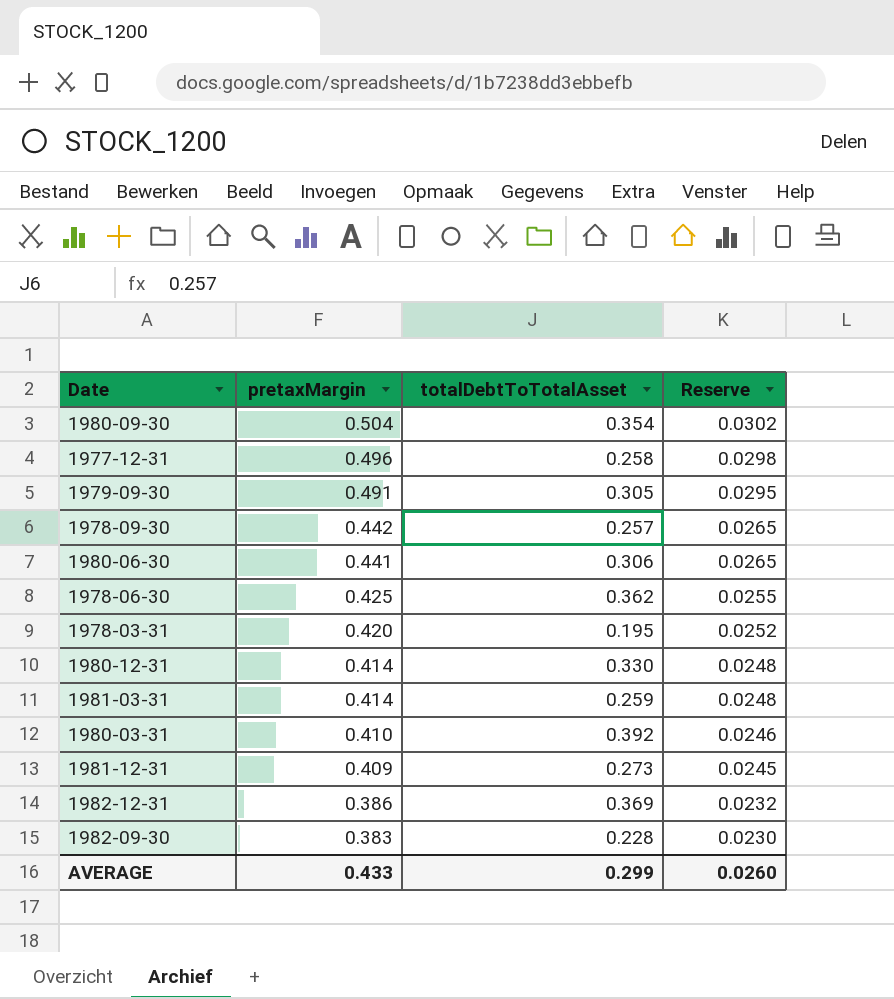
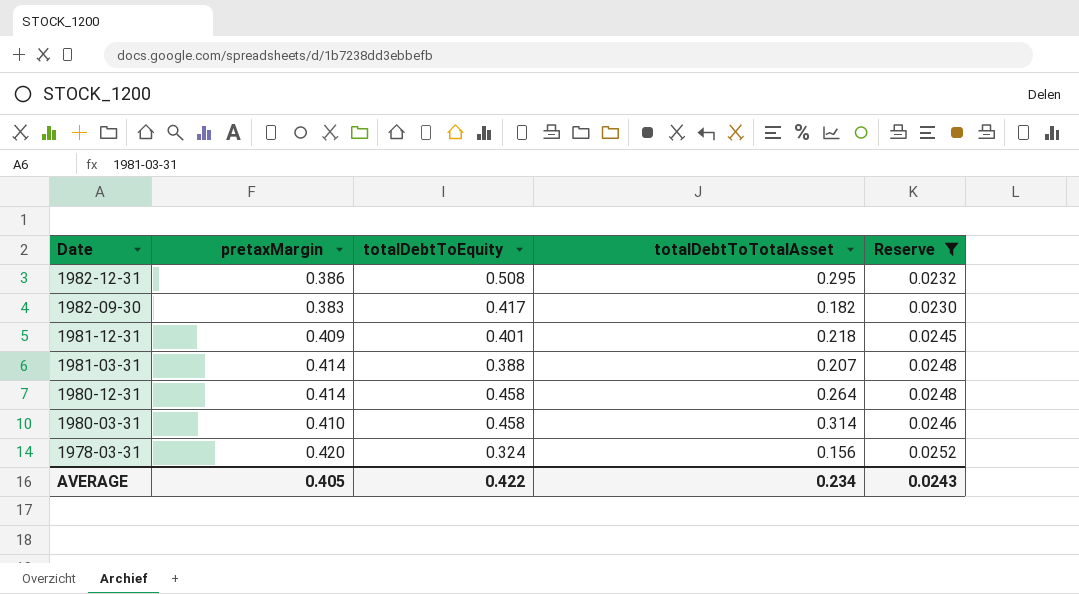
filter: none -> Reserve <= 0.0252
row order: pretaxMargin descending -> Date descending
column totalDebtToEquity | position: none -> 3
1982-12-31 | totalDebtToTotalAsset: 0.369 -> 0.295
1982-09-30 | totalDebtToTotalAsset: 0.228 -> 0.182
1981-12-31 | totalDebtToTotalAsset: 0.273 -> 0.218
1981-03-31 | totalDebtToTotalAsset: 0.259 -> 0.207
1980-12-31 | totalDebtToTotalAsset: 0.330 -> 0.264
1980-03-31 | totalDebtToTotalAsset: 0.392 -> 0.314
1978-03-31 | totalDebtToTotalAsset: 0.195 -> 0.156
AVERAGE | pretaxMargin: 0.433 -> 0.405
AVERAGE | totalDebtToTotalAsset: 0.299 -> 0.234
AVERAGE | Reserve: 0.0260 -> 0.0243

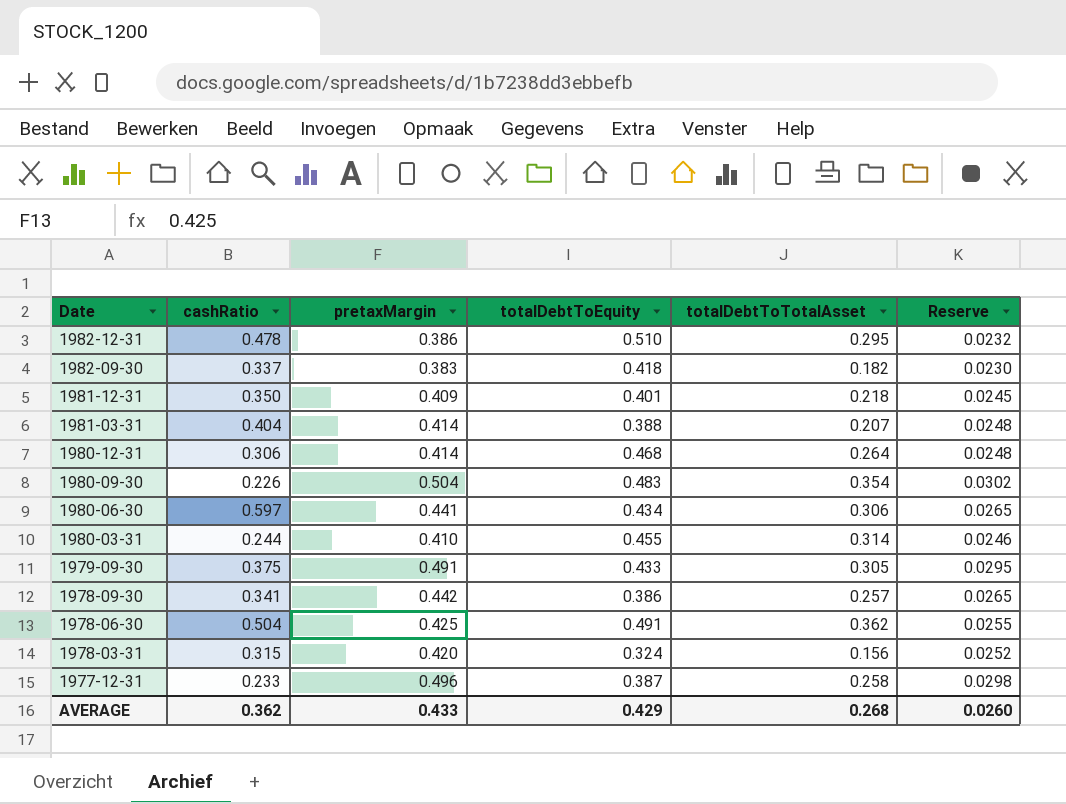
filter: Reserve <= 0.0252 -> none
column cashRatio | position: none -> 2
1982-12-31 | totalDebtToEquity: 0.508 -> 0.510
1982-09-30 | totalDebtToEquity: 0.417 -> 0.418
1980-12-31 | totalDebtToEquity: 0.458 -> 0.468
1980-03-31 | totalDebtToEquity: 0.458 -> 0.455
AVERAGE | pretaxMargin: 0.405 -> 0.433
AVERAGE | totalDebtToEquity: 0.422 -> 0.429
AVERAGE | totalDebtToTotalAsset: 0.234 -> 0.268
AVERAGE | Reserve: 0.0243 -> 0.0260

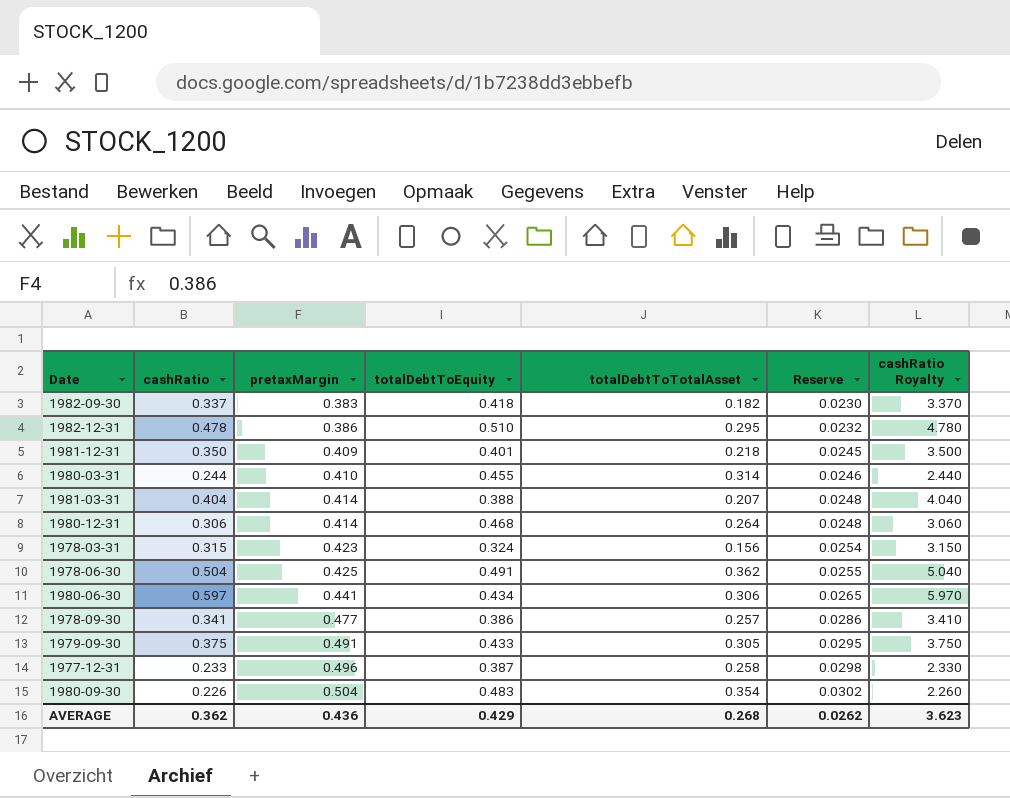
row order: Date descending -> pretaxMargin ascending
column cashRatio Royalty | formula: none -> [cashRatio] * 10
1978-03-31 | pretaxMargin: 0.420 -> 0.423
1978-03-31 | Reserve: 0.0252 -> 0.0254
1978-09-30 | pretaxMargin: 0.442 -> 0.477
1978-09-30 | Reserve: 0.0265 -> 0.0286
AVERAGE | pretaxMargin: 0.433 -> 0.436
AVERAGE | Reserve: 0.0260 -> 0.0262

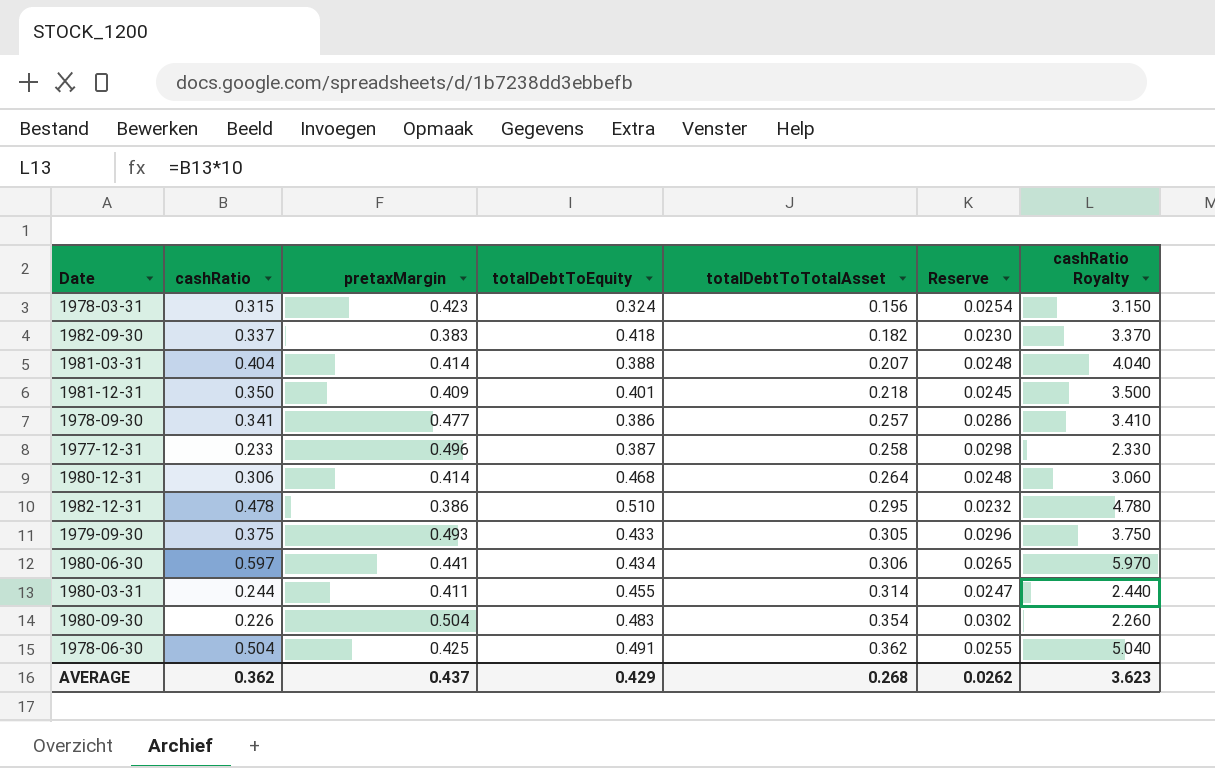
row order: pretaxMargin ascending -> totalDebtToTotalAsset ascending
1979-09-30 | pretaxMargin: 0.491 -> 0.493
1979-09-30 | Reserve: 0.0295 -> 0.0296
1980-03-31 | pretaxMargin: 0.410 -> 0.411
1980-03-31 | Reserve: 0.0246 -> 0.0247
AVERAGE | pretaxMargin: 0.436 -> 0.437

